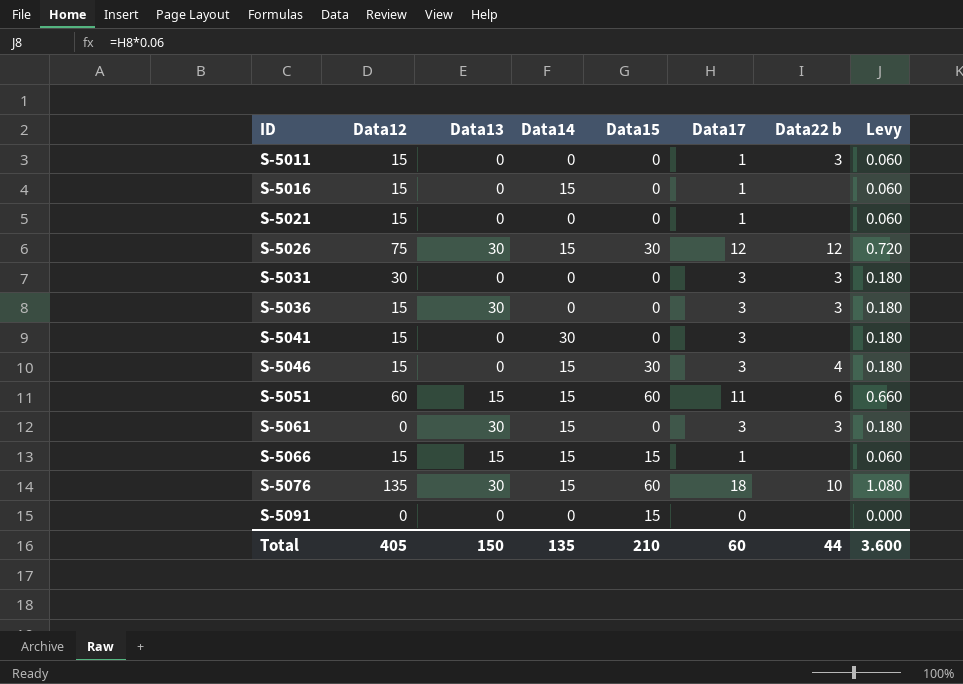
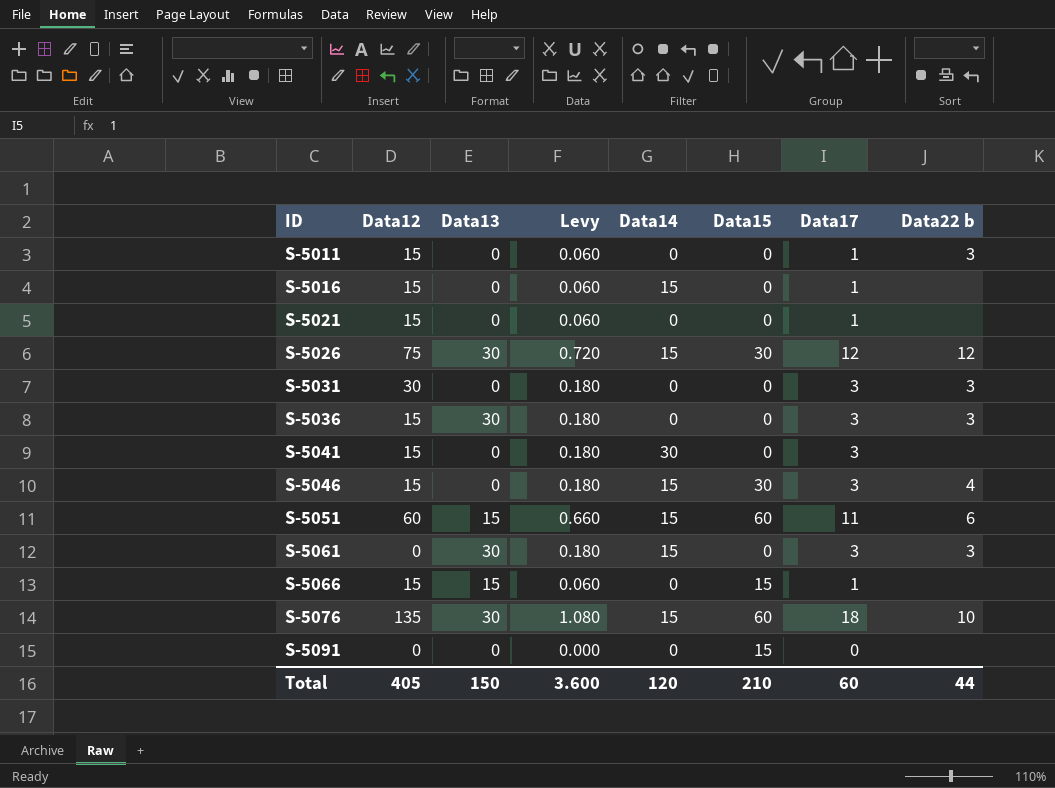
column Levy | position: 8 -> 4
S-5066 | Data14: 15 -> 0
Total | Data14: 135 -> 120

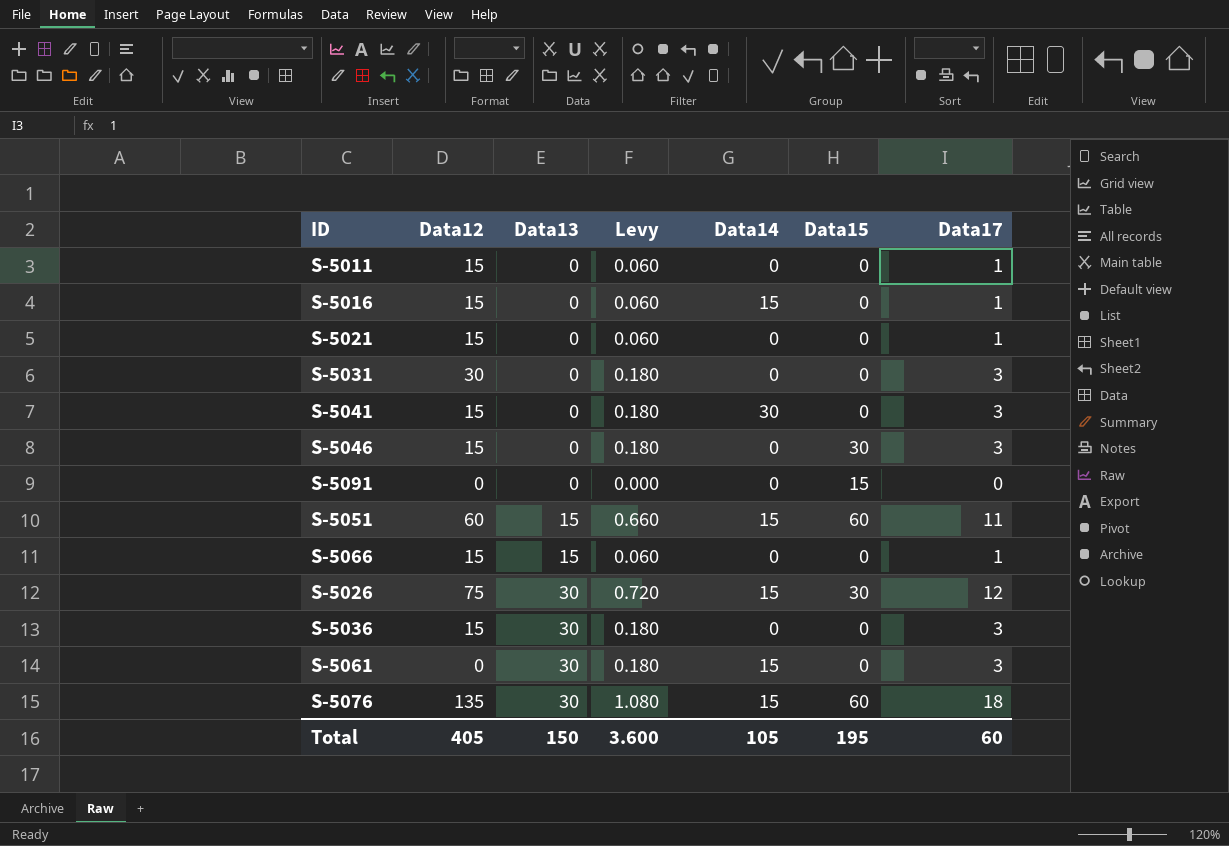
row order: ID ascending -> Data13 ascending
column Data22 b | position: 8 -> none
S-5046 | Data14: 15 -> 0
S-5066 | Data15: 15 -> 0
Total | Data14: 120 -> 105
Total | Data15: 210 -> 195

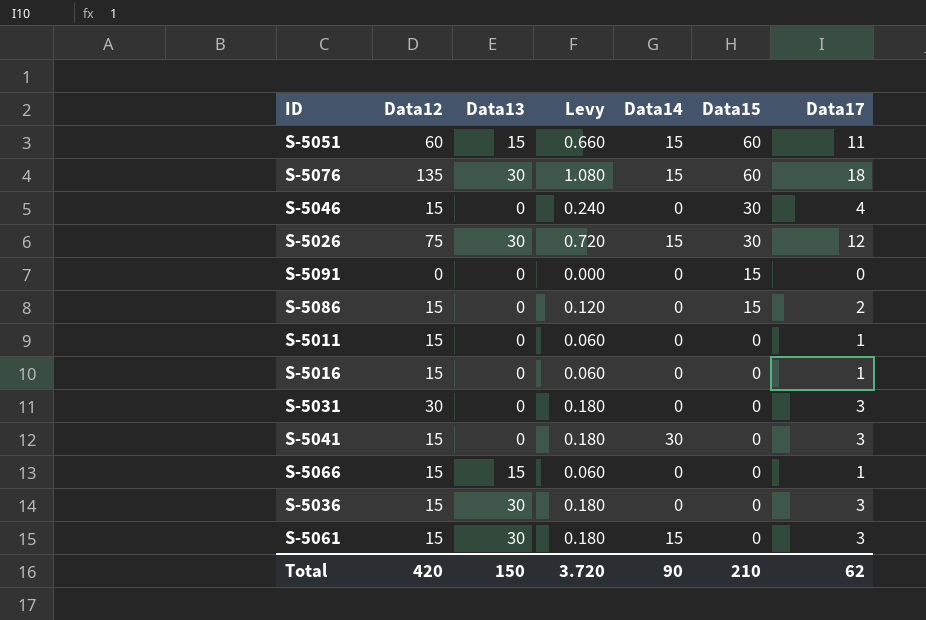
row order: Data13 ascending -> Data15 descending
row S-5021: 15 | 0 | 0.060 | 0 | 0 | 1 -> none
S-5046 | Levy: 0.180 -> 0.240
S-5046 | Data17: 3 -> 4
row S-5086: none -> 15 | 0 | 0.120 | 0 | 15 | 2
S-5016 | Data14: 15 -> 0
S-5061 | Data12: 0 -> 15
Total | Data12: 405 -> 420
Total | Levy: 3.600 -> 3.720
Total | Data14: 105 -> 90
Total | Data15: 195 -> 210
Total | Data17: 60 -> 62

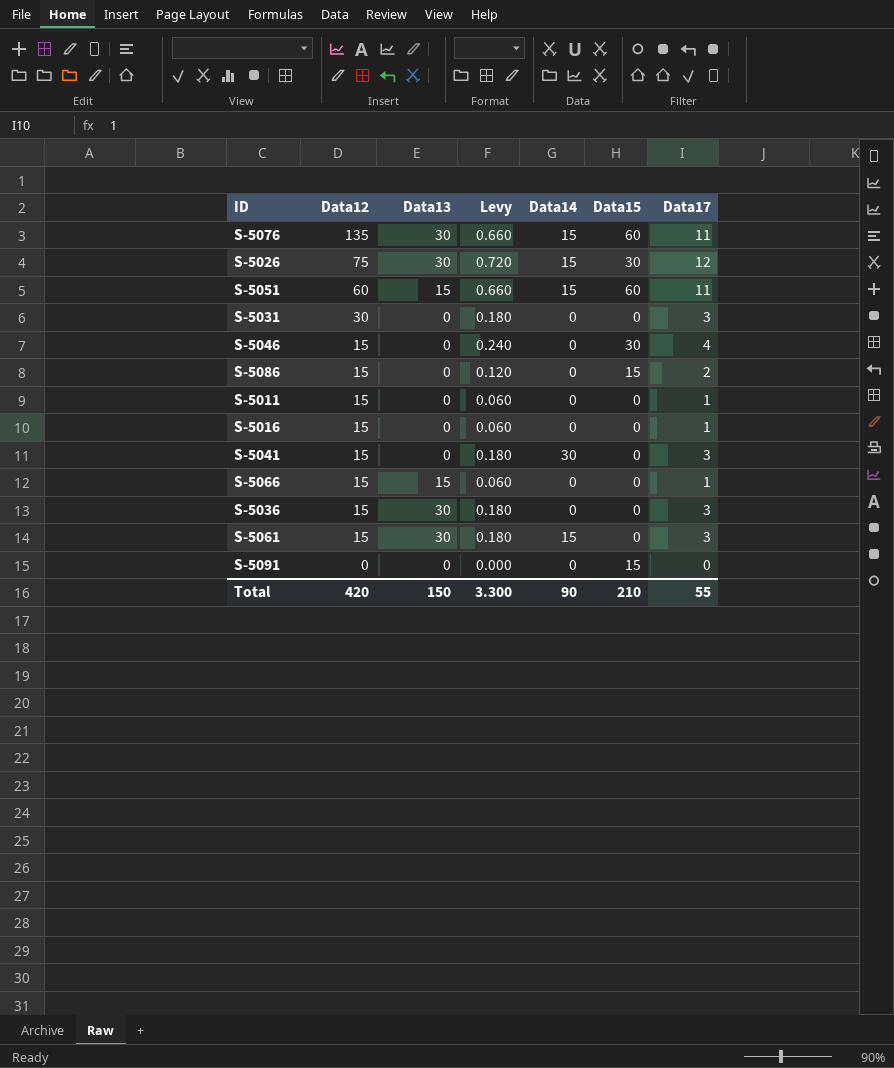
row order: Data15 descending -> Data12 descending
S-5076 | Levy: 1.080 -> 0.660
S-5076 | Data17: 18 -> 11
Total | Levy: 3.720 -> 3.300
Total | Data17: 62 -> 55

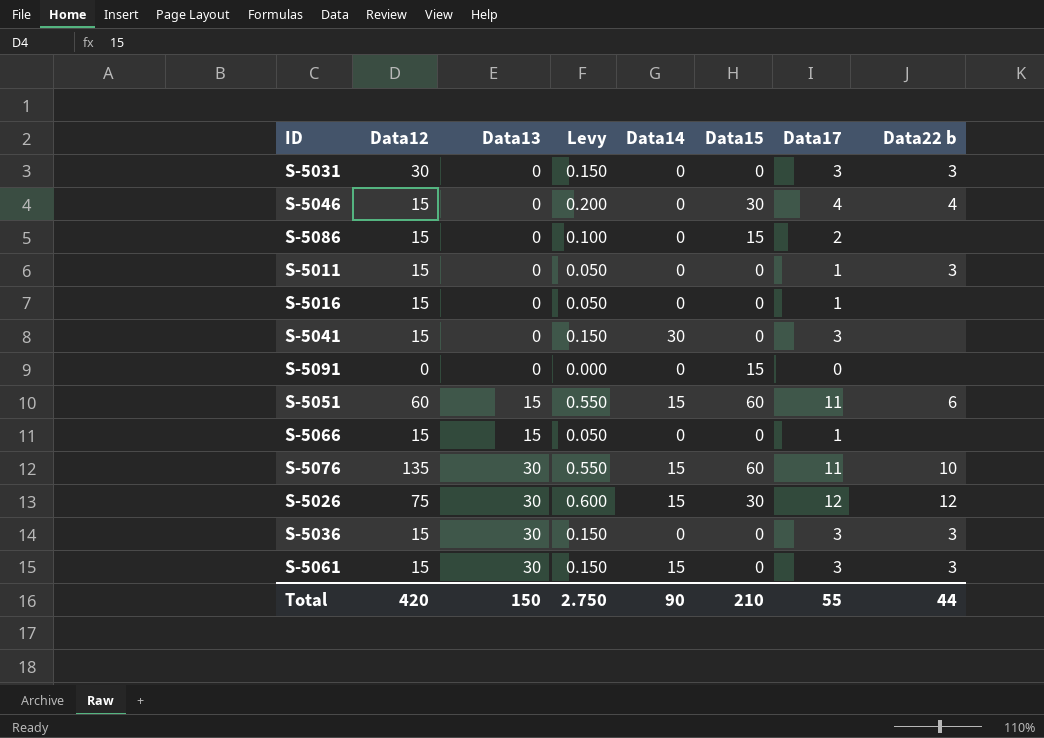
row order: Data12 descending -> Data13 ascending
column Levy | formula: [Data17] * 0.06 -> [Data17] * 0.05
column Data22 b | position: none -> 8
Total | Levy: 3.300 -> 2.750

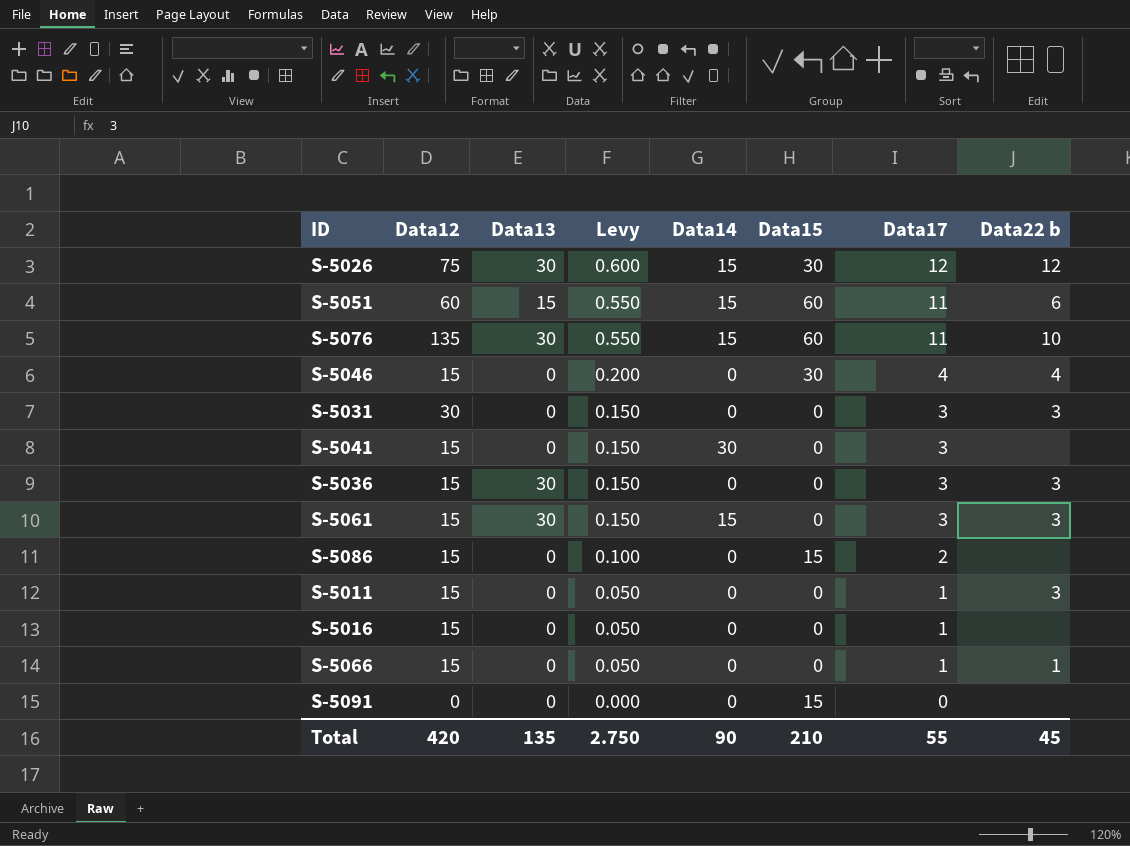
row order: Data13 ascending -> Levy descending
S-5066 | Data13: 15 -> 0
S-5066 | Data22 b: none -> 1
Total | Data13: 150 -> 135
Total | Data22 b: 44 -> 45

